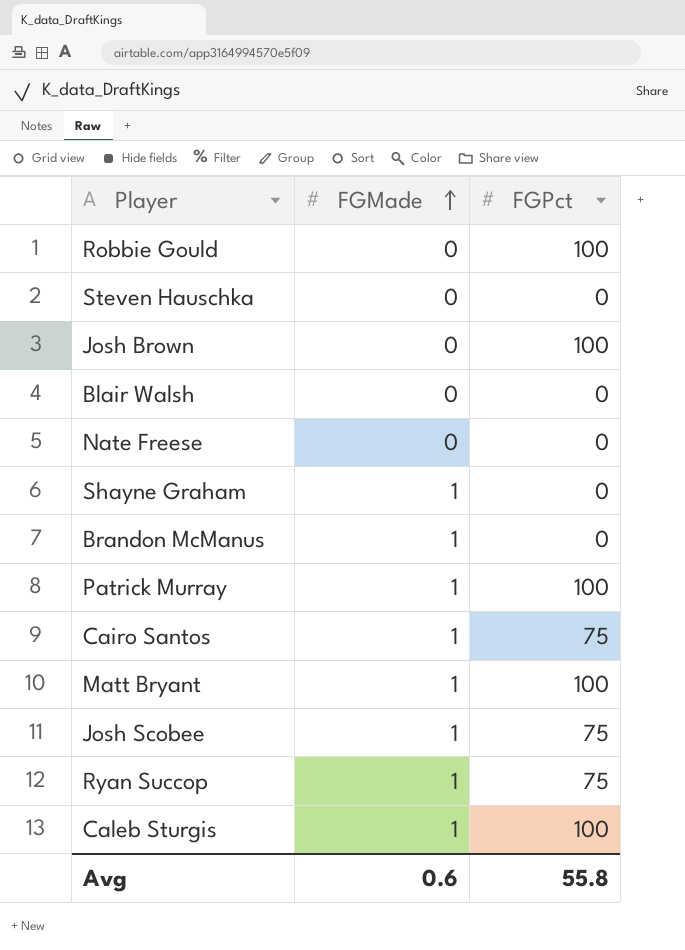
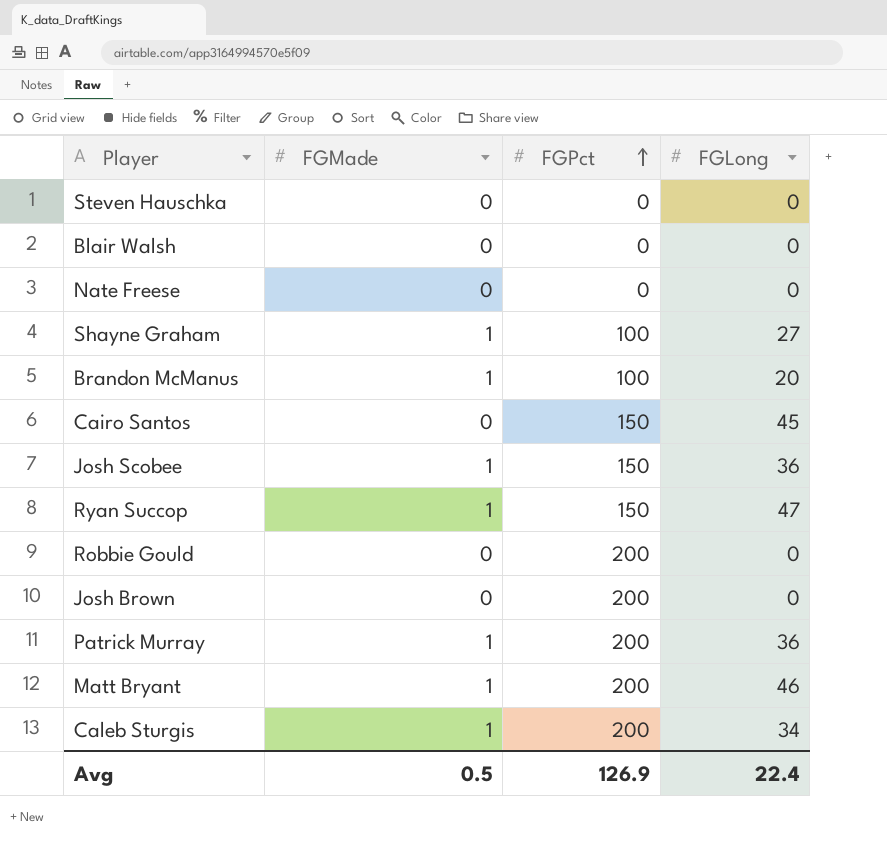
row order: FGMade ascending -> FGPct ascending
column FGLong | position: none -> 4
Shayne Graham | FGPct: 0 -> 100
Brandon McManus | FGPct: 0 -> 100
Cairo Santos | FGMade: 1 -> 0
Cairo Santos | FGPct: 75 -> 150
Josh Scobee | FGPct: 75 -> 150
Ryan Succop | FGPct: 75 -> 150
Robbie Gould | FGPct: 100 -> 200
Josh Brown | FGPct: 100 -> 200
Patrick Murray | FGPct: 100 -> 200
Matt Bryant | FGPct: 100 -> 200
Caleb Sturgis | FGPct: 100 -> 200
Avg | FGMade: 0.6 -> 0.5
Avg | FGPct: 55.8 -> 126.9

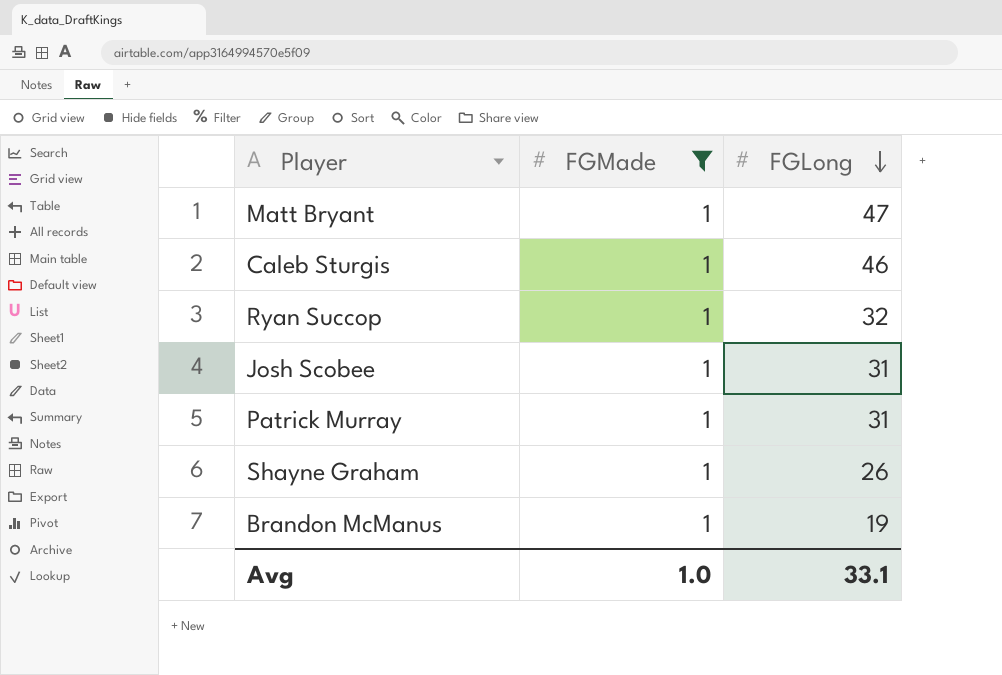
filter: none -> FGMade = 1
row order: FGPct ascending -> FGLong descending
column FGPct | position: 3 -> none
Matt Bryant | FGLong: 46 -> 47
Caleb Sturgis | FGLong: 34 -> 46
Ryan Succop | FGLong: 47 -> 32
Josh Scobee | FGLong: 36 -> 31
Patrick Murray | FGLong: 36 -> 31
Shayne Graham | FGLong: 27 -> 26
Brandon McManus | FGLong: 20 -> 19
Avg | FGMade: 0.5 -> 1.0
Avg | FGLong: 22.4 -> 33.1

